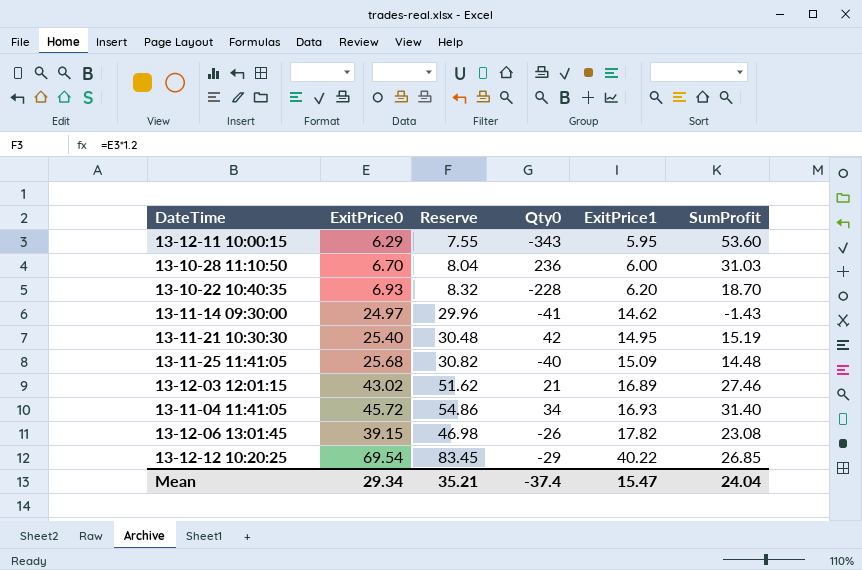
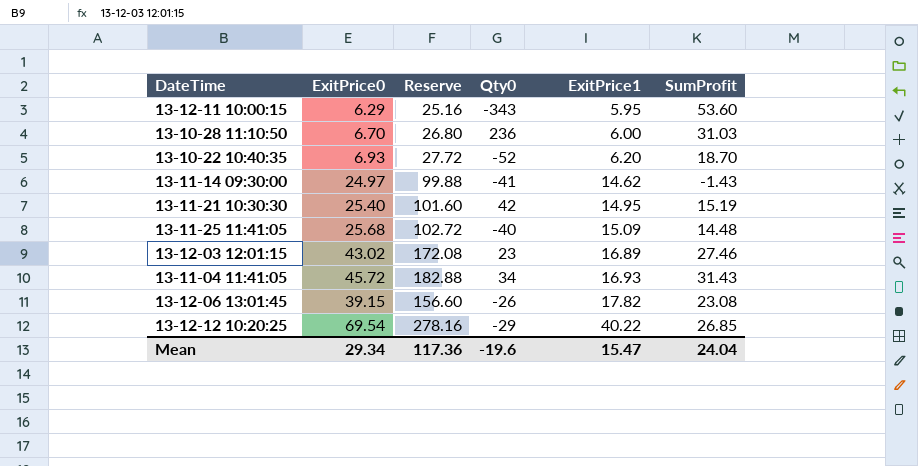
column Reserve | formula: [ExitPrice0] * 1.2 -> [ExitPrice0] * 4
13-10-22 10:40:35 | Qty0: -228 -> -52
13-12-03 12:01:15 | Qty0: 21 -> 23
13-11-04 11:41:05 | SumProfit: 31.40 -> 31.43
Mean | Reserve: 35.21 -> 117.36
Mean | Qty0: -37.4 -> -19.6

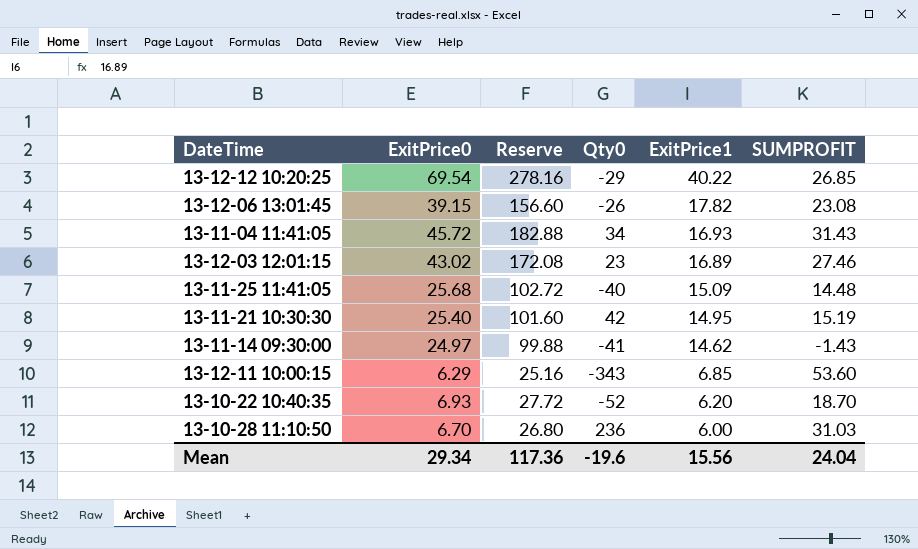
row order: ExitPrice1 ascending -> ExitPrice1 descending
column name: SumProfit -> SUMPROFIT
13-12-11 10:00:15 | ExitPrice1: 5.95 -> 6.85
Mean | ExitPrice1: 15.47 -> 15.56

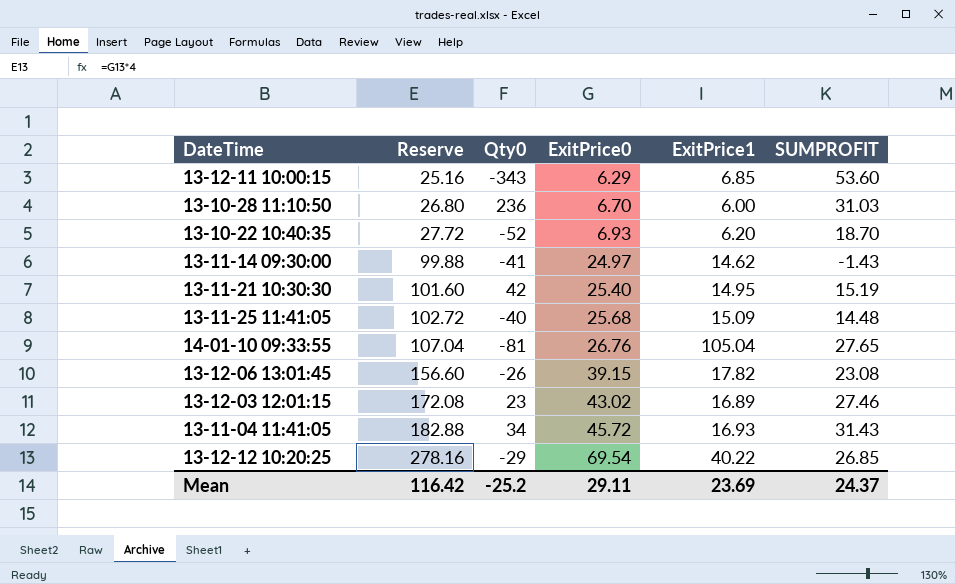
row order: ExitPrice1 descending -> Reserve ascending
column ExitPrice0 | position: 2 -> 4
row 14-01-10 09:33:55: none -> 107.04 | -81 | 26.76 | 105.04 | 27.65
Mean | Reserve: 117.36 -> 116.42
Mean | Qty0: -19.6 -> -25.2
Mean | ExitPrice0: 29.34 -> 29.11
Mean | ExitPrice1: 15.56 -> 23.69
Mean | SUMPROFIT: 24.04 -> 24.37

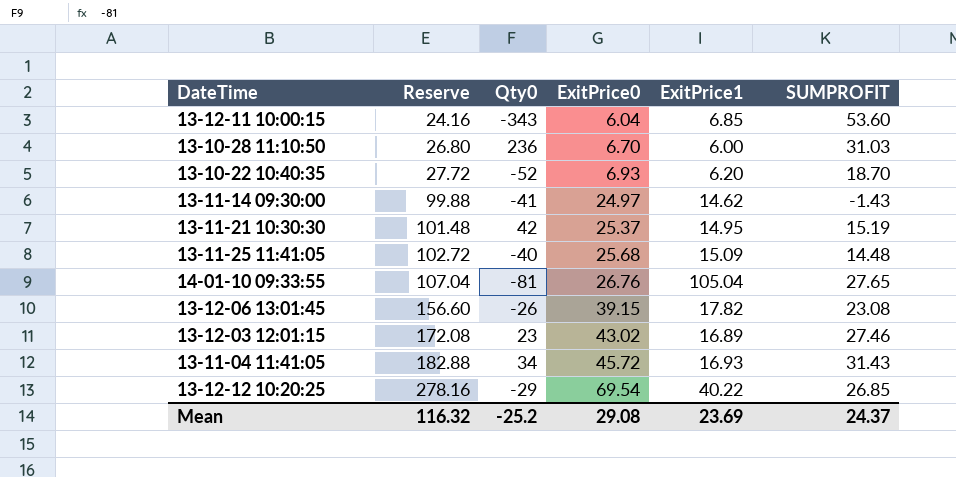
13-12-11 10:00:15 | Reserve: 25.16 -> 24.16
13-12-11 10:00:15 | ExitPrice0: 6.29 -> 6.04
13-11-21 10:30:30 | Reserve: 101.60 -> 101.48
13-11-21 10:30:30 | ExitPrice0: 25.40 -> 25.37
Mean | Reserve: 116.42 -> 116.32
Mean | ExitPrice0: 29.11 -> 29.08

